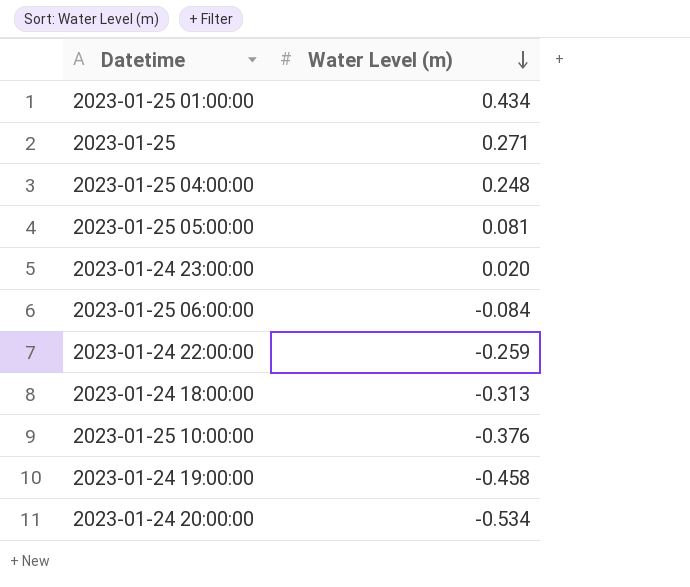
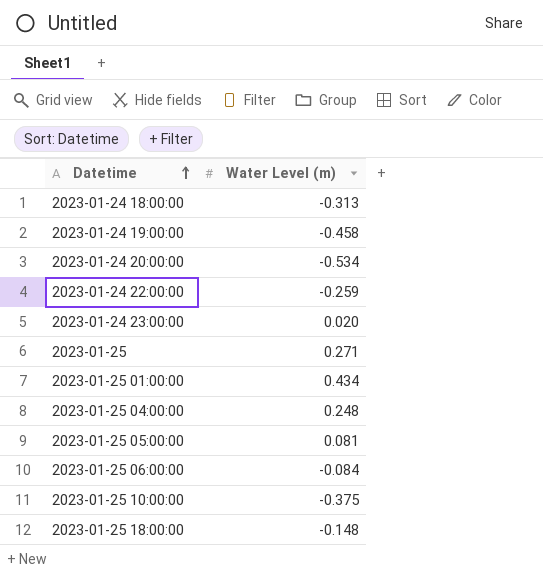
row order: Water Level (m) descending -> Datetime ascending
2023-01-25 10:00:00 | Water Level (m): -0.376 -> -0.375
row 2023-01-25 18:00:00: none -> -0.148

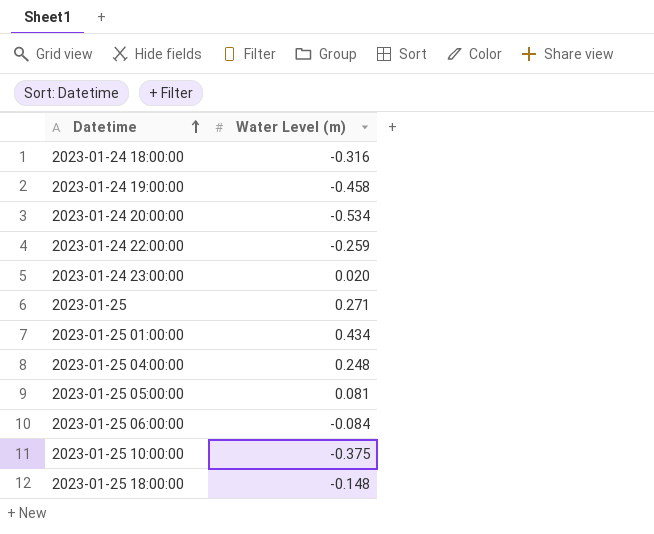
2023-01-24 18:00:00 | Water Level (m): -0.313 -> -0.316

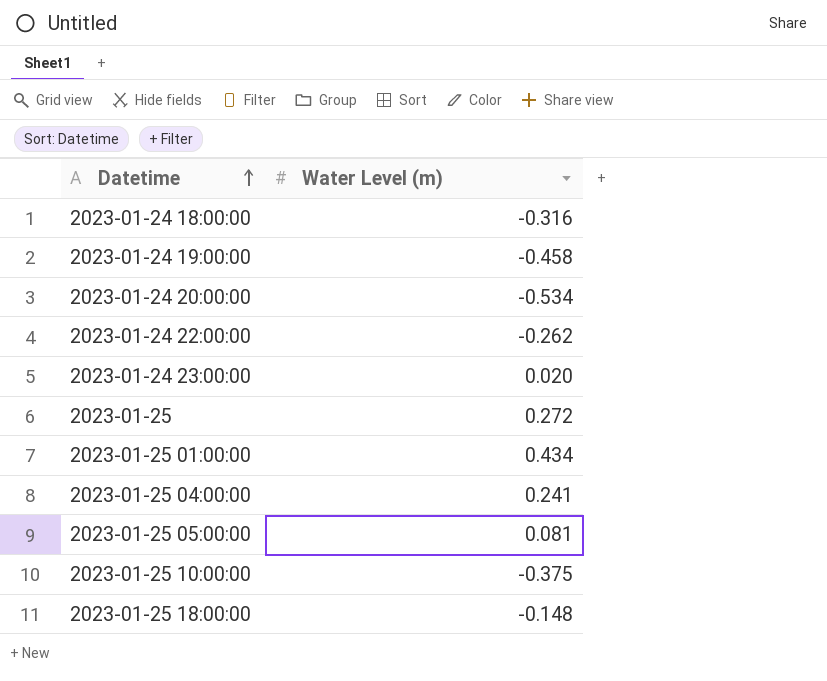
row 2023-01-25 06:00:00: -0.084 -> none
2023-01-24 22:00:00 | Water Level (m): -0.259 -> -0.262
2023-01-25 | Water Level (m): 0.271 -> 0.272
2023-01-25 04:00:00 | Water Level (m): 0.248 -> 0.241

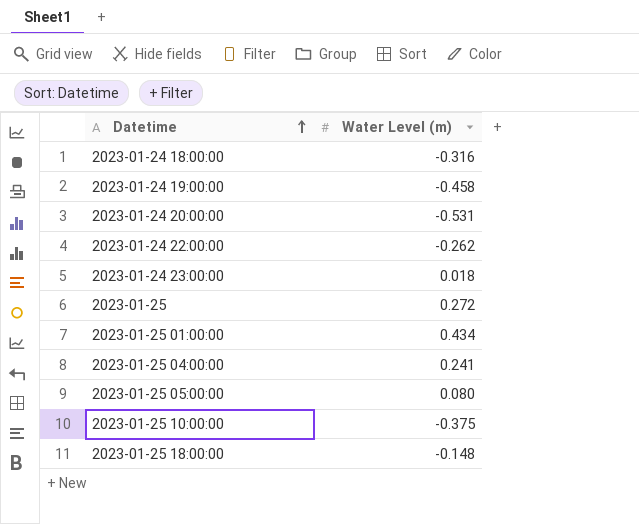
2023-01-24 20:00:00 | Water Level (m): -0.534 -> -0.531
2023-01-24 23:00:00 | Water Level (m): 0.020 -> 0.018
2023-01-25 05:00:00 | Water Level (m): 0.081 -> 0.080

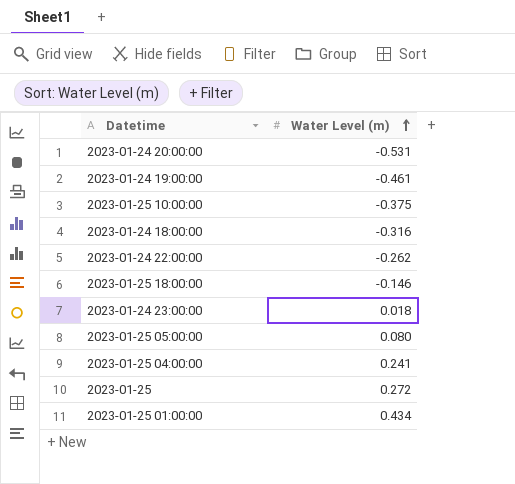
row order: Datetime ascending -> Water Level (m) ascending
2023-01-24 19:00:00 | Water Level (m): -0.458 -> -0.461
2023-01-25 18:00:00 | Water Level (m): -0.148 -> -0.146

